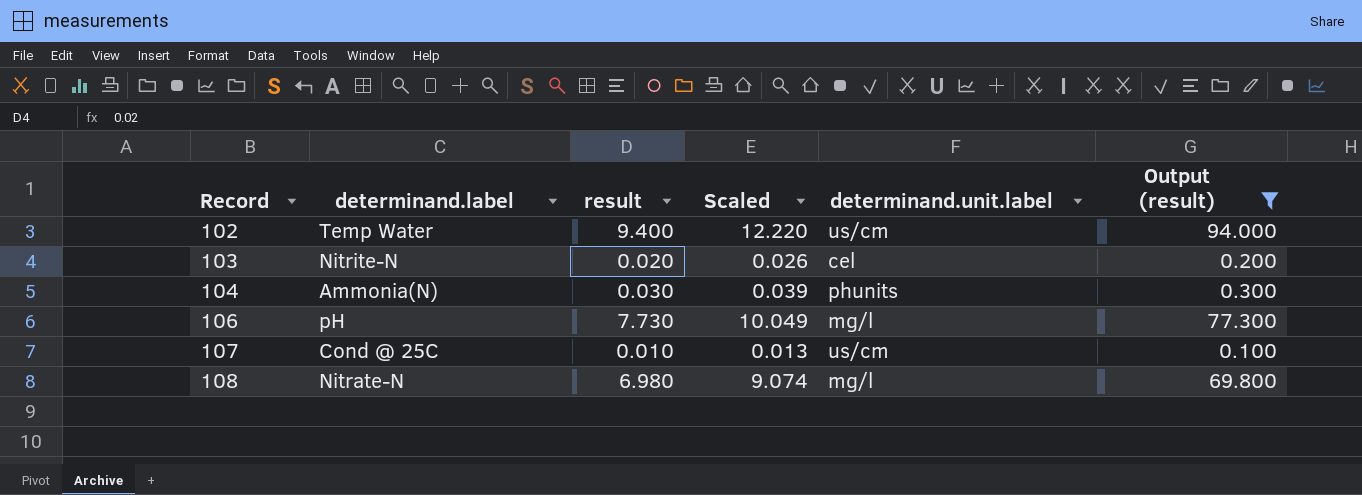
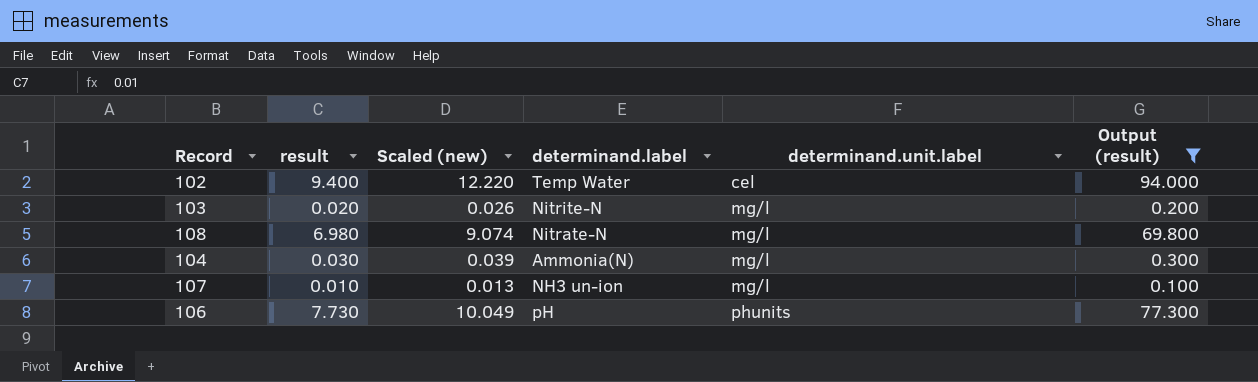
row order: Record ascending -> determinand.unit.label ascending
column name: Scaled -> Scaled (new)
column determinand.label | position: 2 -> 4
102 | determinand.unit.label: us/cm -> cel
103 | determinand.unit.label: cel -> mg/l
104 | determinand.unit.label: phunits -> mg/l
107 | determinand.label: Cond @ 25C -> NH3 un-ion
107 | determinand.unit.label: us/cm -> mg/l
106 | determinand.unit.label: mg/l -> phunits

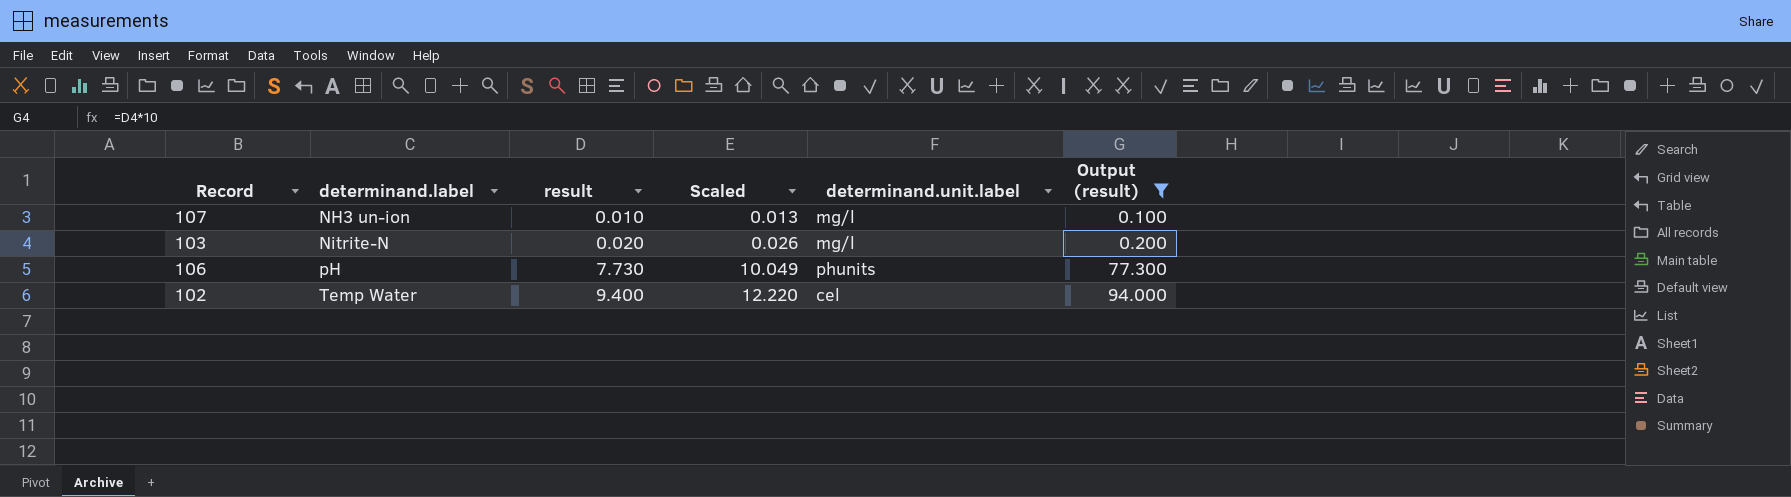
row order: determinand.unit.label ascending -> determinand.label ascending
column determinand.label | position: 4 -> 2
column name: Scaled (new) -> Scaled
row 108: 6.980 | 9.074 | Nitrate-N | mg/l | 69.800 -> none
row 104: 0.030 | 0.039 | Ammonia(N) | mg/l | 0.300 -> none

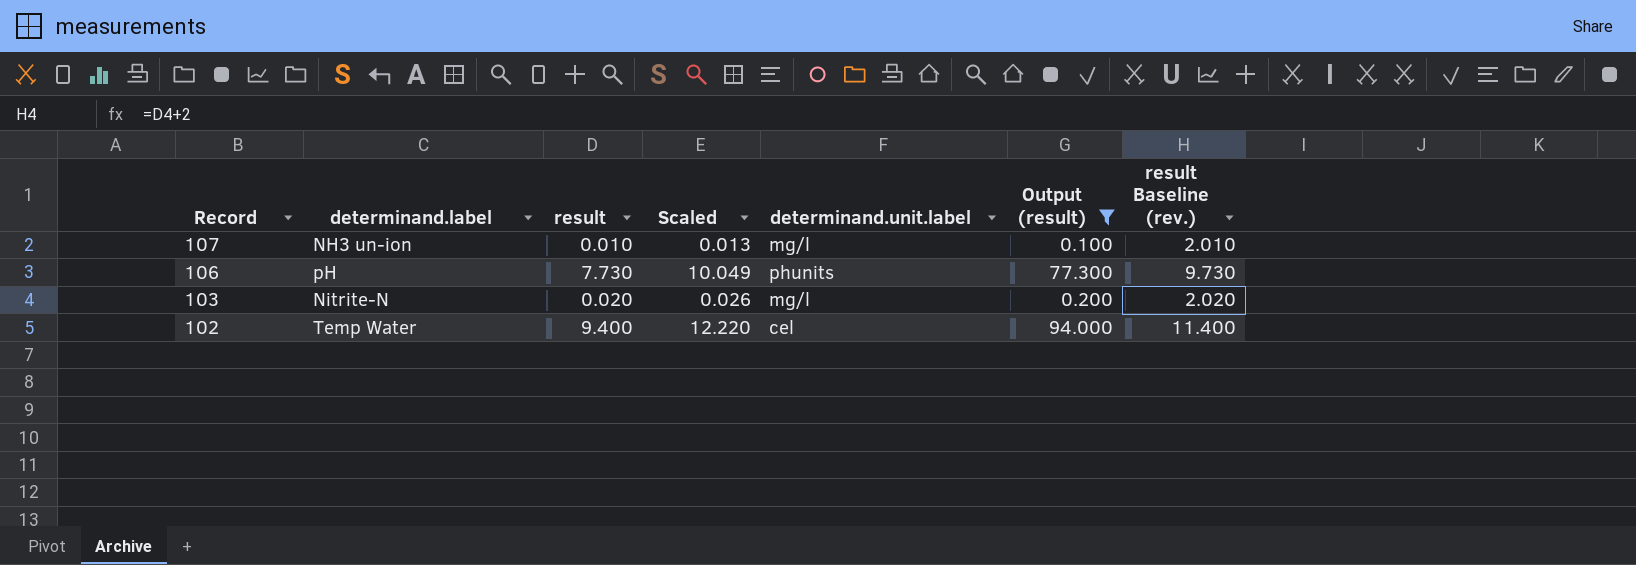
row order: determinand.label ascending -> Record descending
column result Baseline (rev.) | formula: none -> [result] + 2

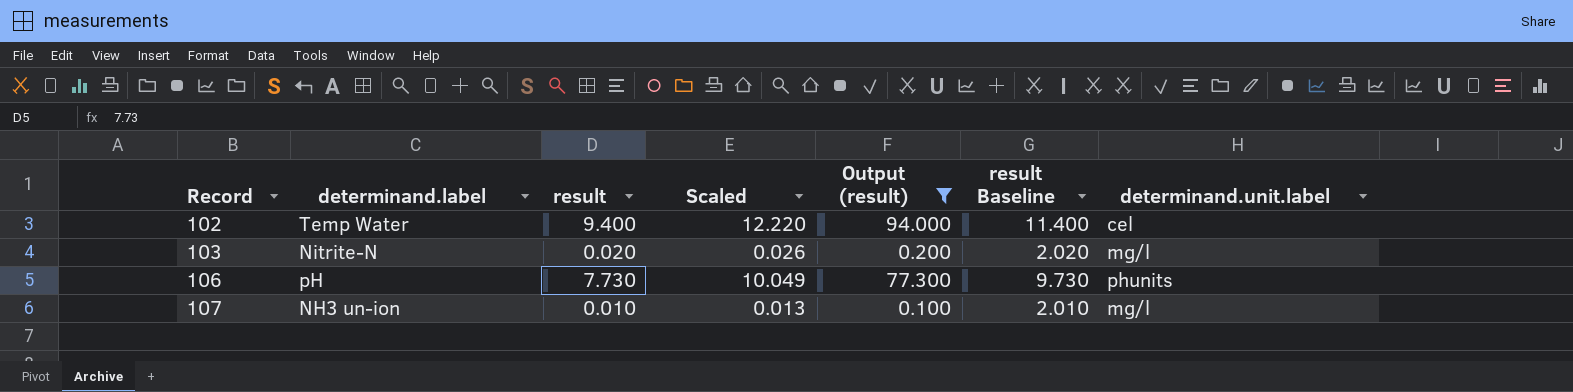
row order: Record descending -> Record ascending
column name: result Baseline (rev.) -> result Baseline
column determinand.unit.label | position: 5 -> 7

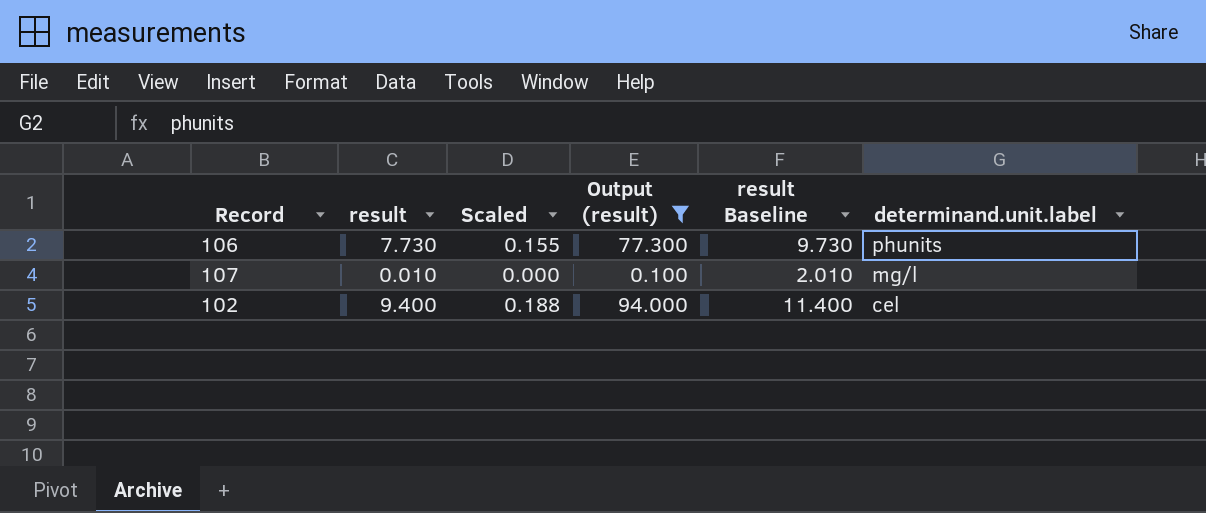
row order: Record ascending -> determinand.unit.label descending
column determinand.label | position: 2 -> none
column Scaled | formula: [result] * 1.3 -> [result] * 0.02
row 103: Nitrite-N | 0.020 | 0.026 | 0.200 | 2.020 | mg/l -> none

